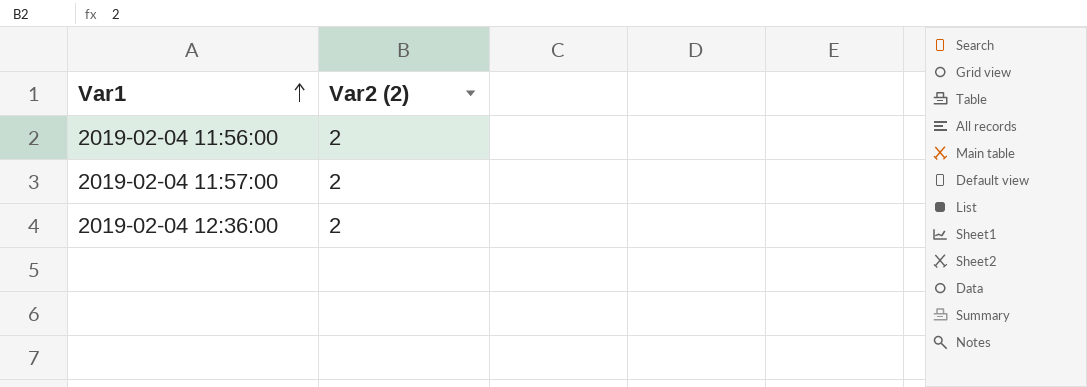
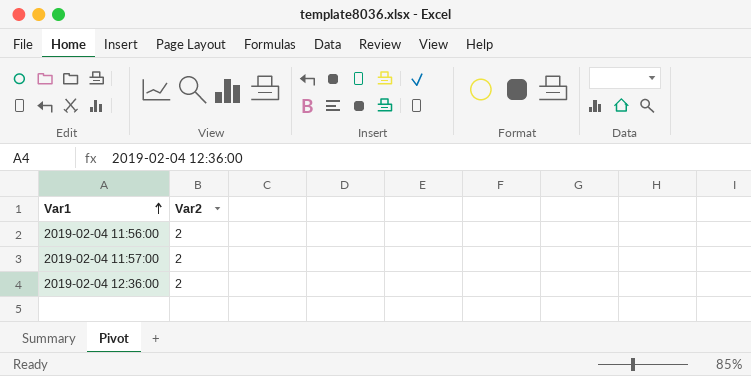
column name: Var2 (2) -> Var2

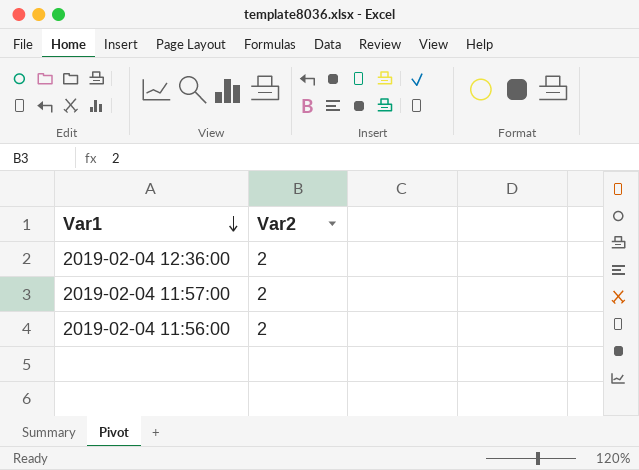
row order: Var1 ascending -> Var1 descending

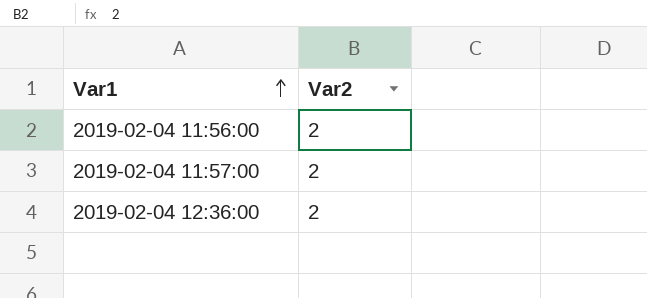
row order: Var1 descending -> Var1 ascending

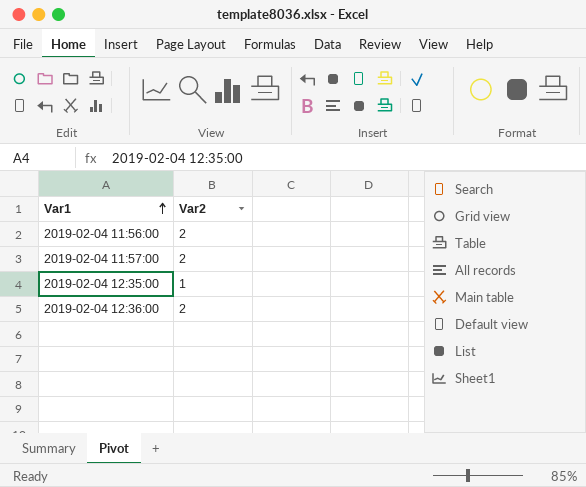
row 2019-02-04 12:35:00: none -> 1

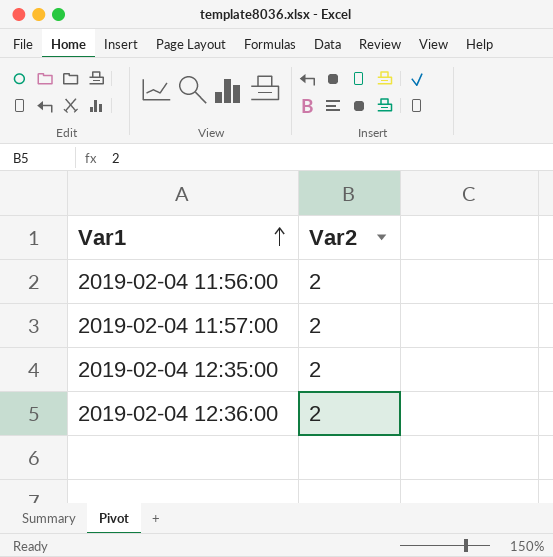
2019-02-04 12:35:00 | Var2: 1 -> 2

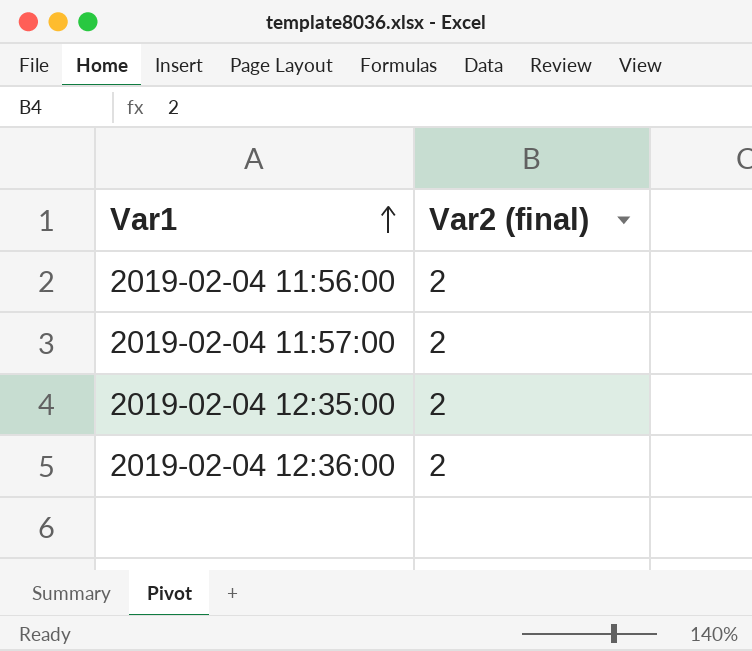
column name: Var2 -> Var2 (final)

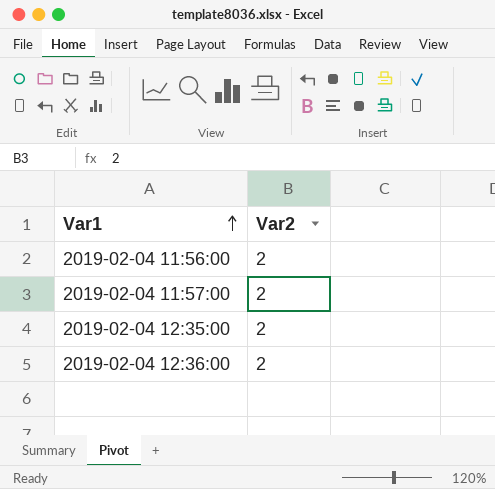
column name: Var2 (final) -> Var2

